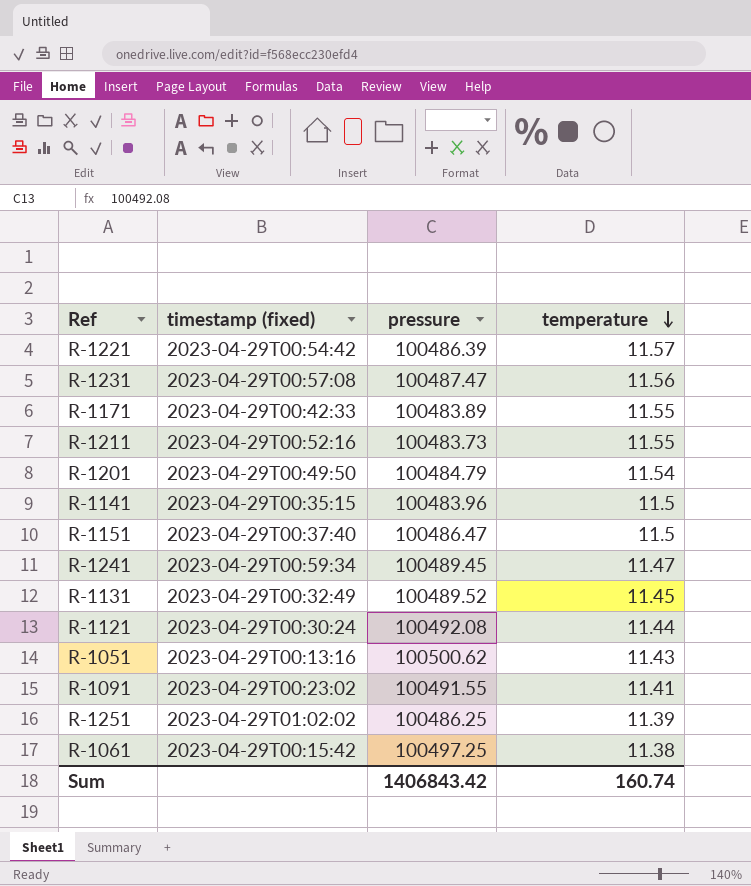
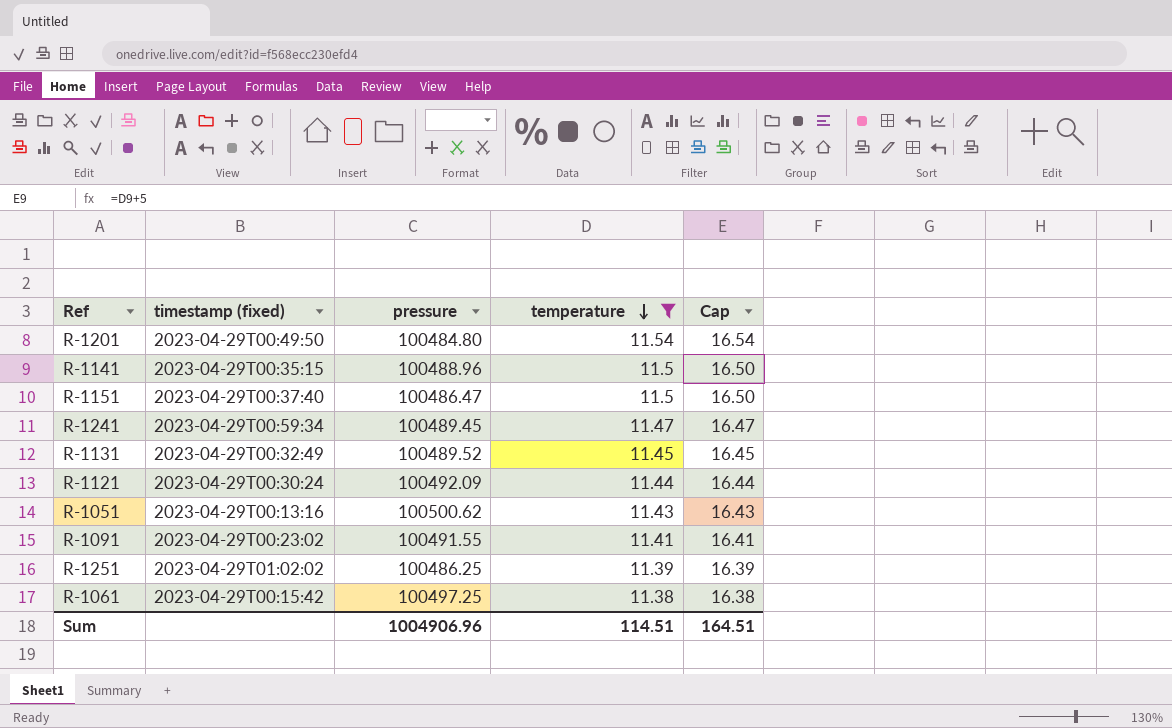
filter: none -> temperature <= 11.54
column Cap | formula: none -> [temperature] + 5
R-1201 | pressure: 100484.79 -> 100484.80
R-1141 | pressure: 100483.96 -> 100488.96
R-1121 | pressure: 100492.08 -> 100492.09
Sum | pressure: 1406843.42 -> 1004906.96
Sum | temperature: 160.74 -> 114.51

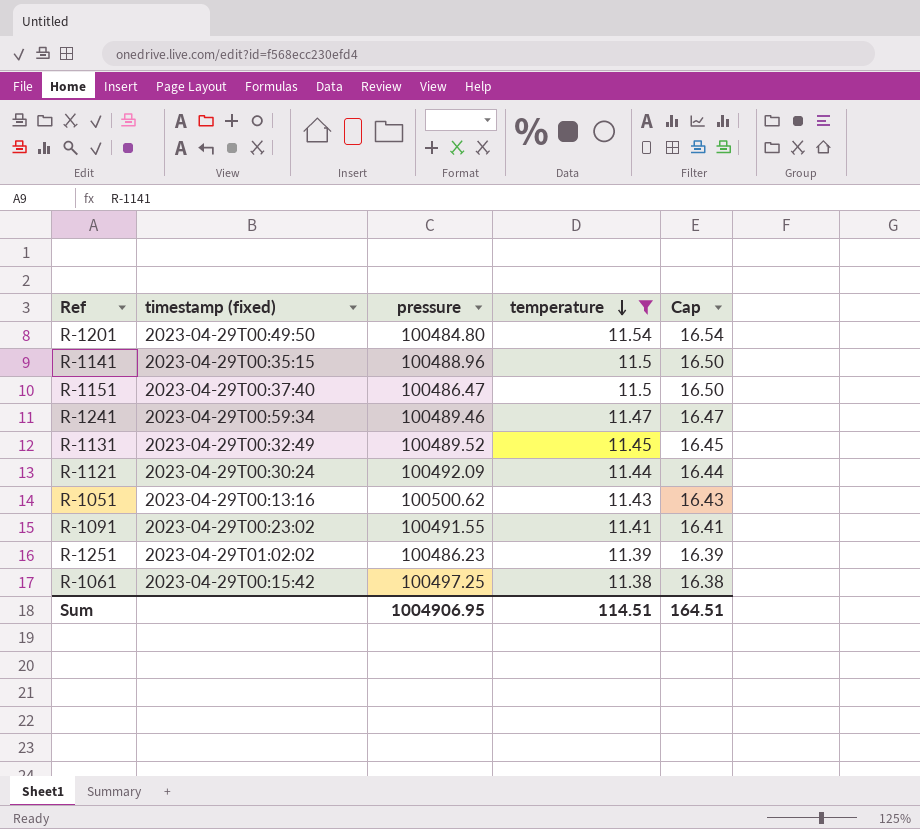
R-1241 | pressure: 100489.45 -> 100489.46
R-1251 | pressure: 100486.25 -> 100486.23
Sum | pressure: 1004906.96 -> 1004906.95

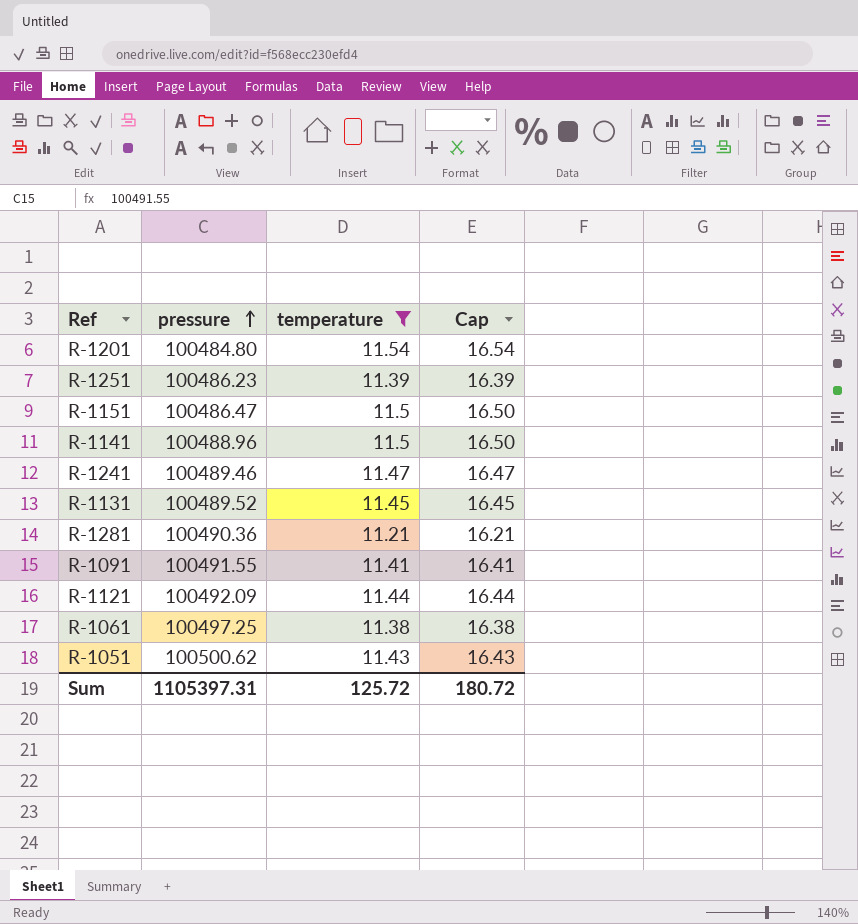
row order: temperature descending -> pressure ascending
column timestamp (fixed) | position: 2 -> none
row R-1281: none -> 100490.36 | 11.21 | 16.21
Sum | pressure: 1004906.95 -> 1105397.31
Sum | temperature: 114.51 -> 125.72
Sum | Cap: 164.51 -> 180.72

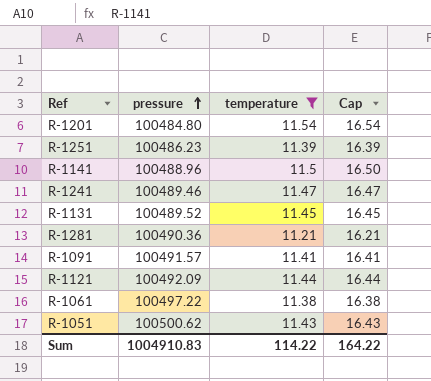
row R-1151: 100486.47 | 11.5 | 16.50 -> none
R-1091 | pressure: 100491.55 -> 100491.57
R-1061 | pressure: 100497.25 -> 100497.22
Sum | pressure: 1105397.31 -> 1004910.83
Sum | temperature: 125.72 -> 114.22
Sum | Cap: 180.72 -> 164.22

